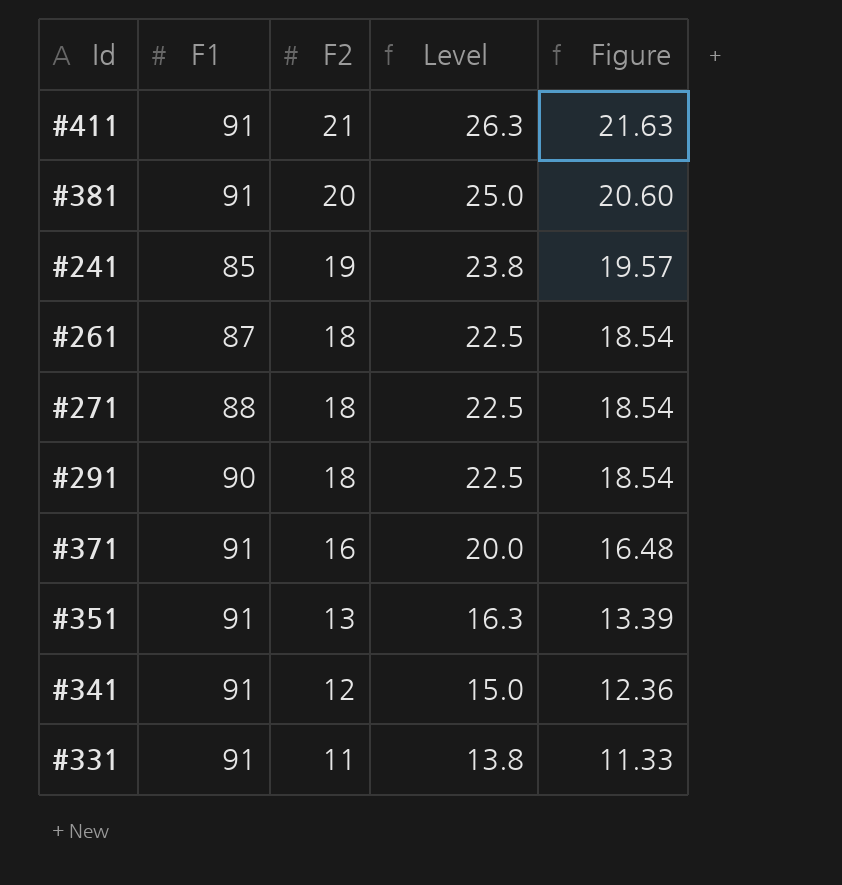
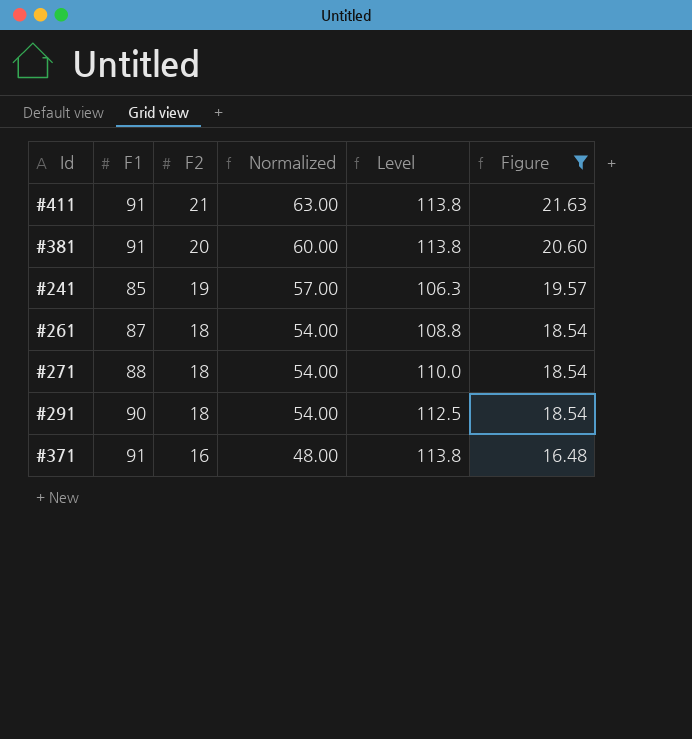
filter: none -> Figure >= 16.48
column Normalized | formula: none -> [F2] * 3
column Level | formula: [F2] * 1.25 -> [F1] * 1.25

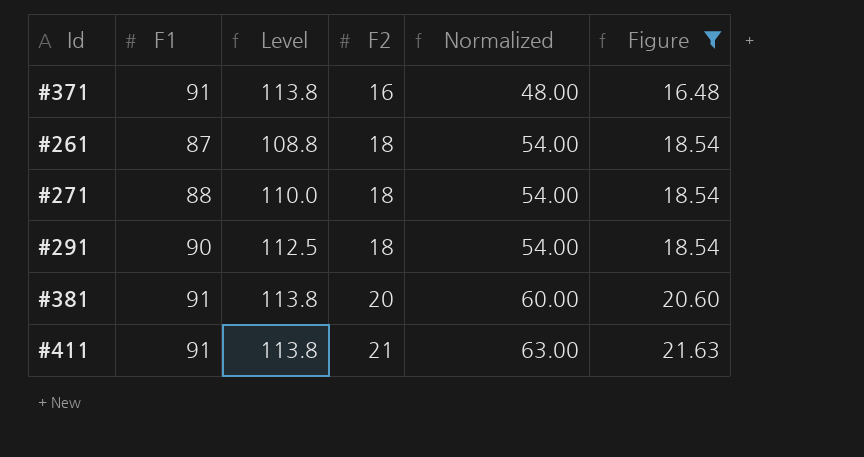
row order: F2 descending -> F2 ascending
column Level | position: 5 -> 3
row #241: 85 | 19 | 57.00 | 106.3 | 19.57 -> none

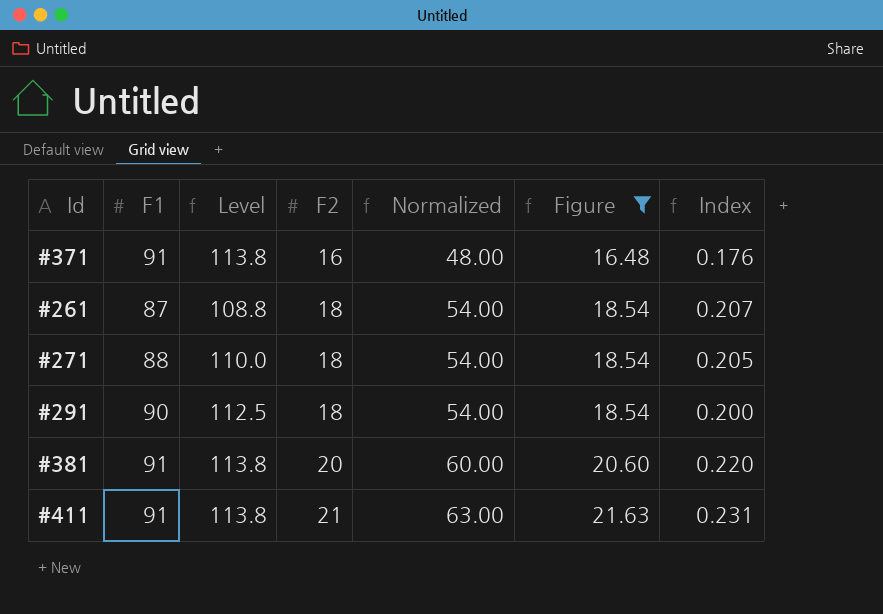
column Index | formula: none -> [F2] / [F1]

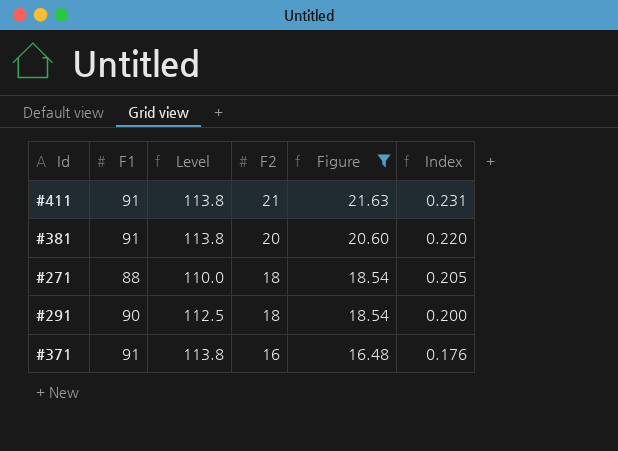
row order: F2 ascending -> F2 descending
column Normalized | formula: [F2] * 3 -> none
row #261: 87 | 108.8 | 18 | 54.00 | 18.54 | 0.207 -> none

